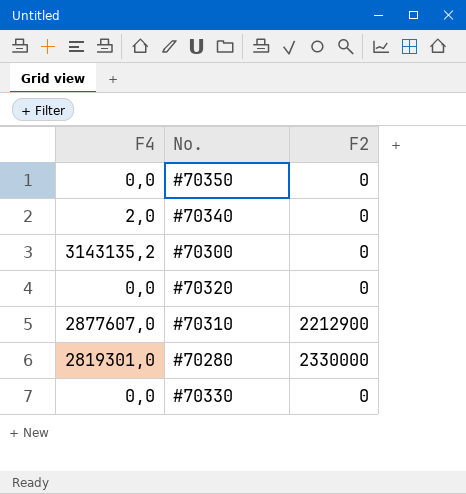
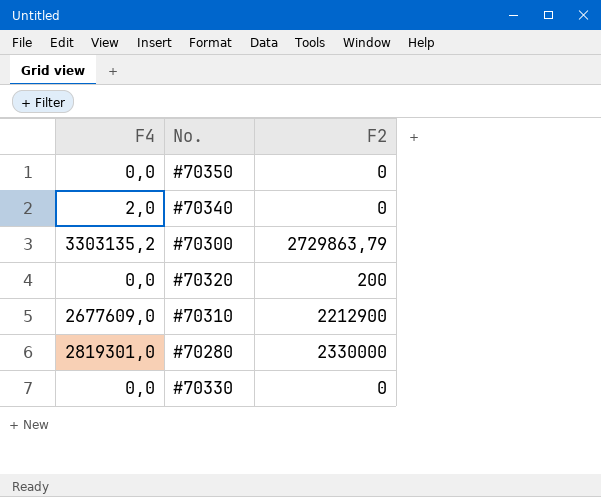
#70300 | F4: 3143135,2 -> 3303135,2
#70300 | F2: 0 -> 2729863,79
#70320 | F2: 0 -> 200
#70310 | F4: 2877607,0 -> 2677609,0

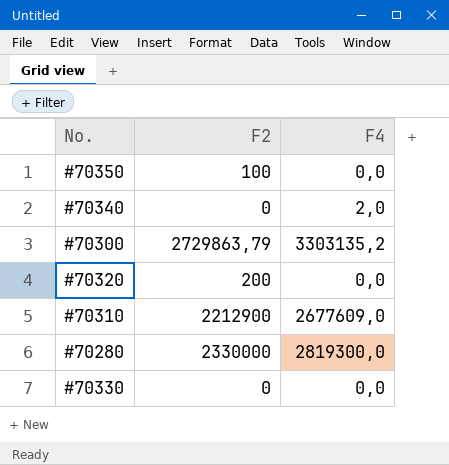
column F4 | position: 1 -> 3
#70350 | F2: 0 -> 100
#70280 | F4: 2819301,0 -> 2819300,0

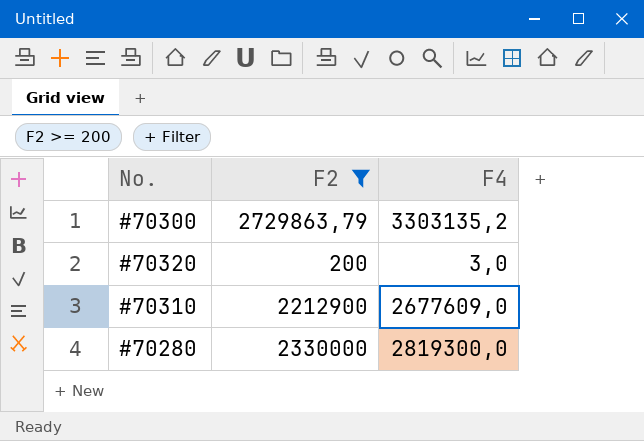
filter: none -> F2 >= 200
#70320 | F4: 0,0 -> 3,0

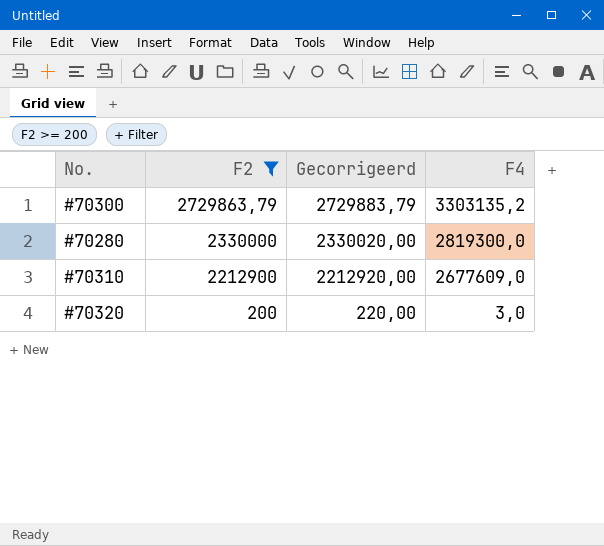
row order: none -> F2 descending
column Gecorrigeerd | formula: none -> [F2] + 20

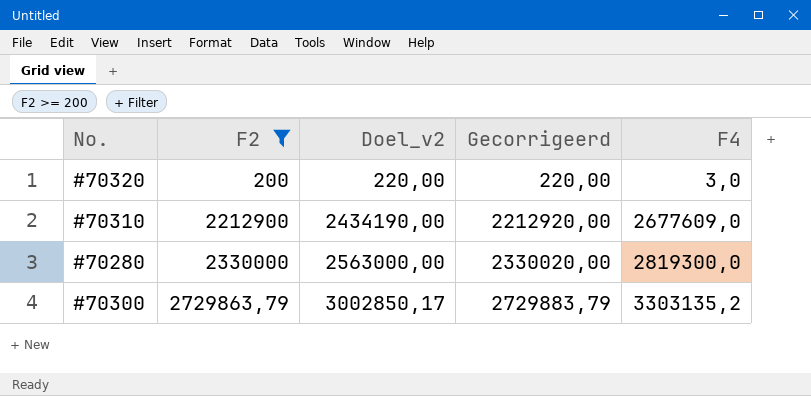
row order: F2 descending -> F2 ascending
column Doel_v2 | formula: none -> [F2] * 1,1

